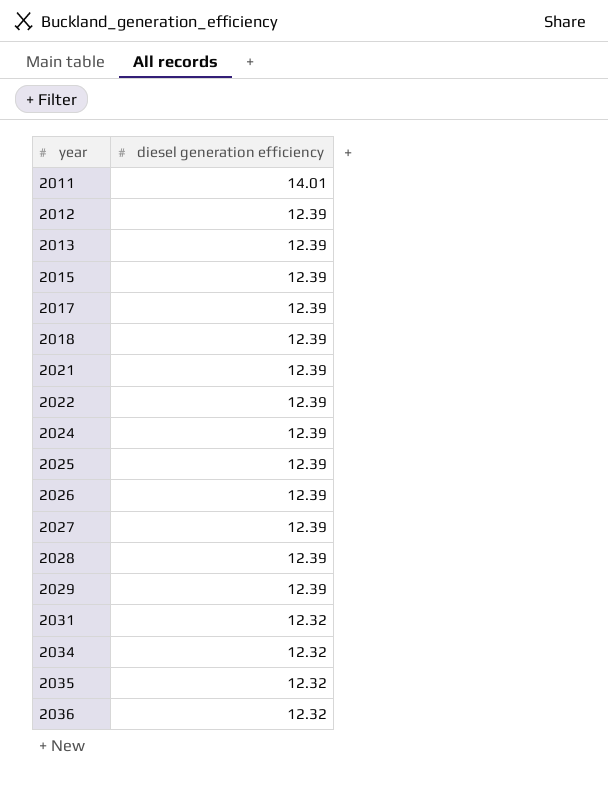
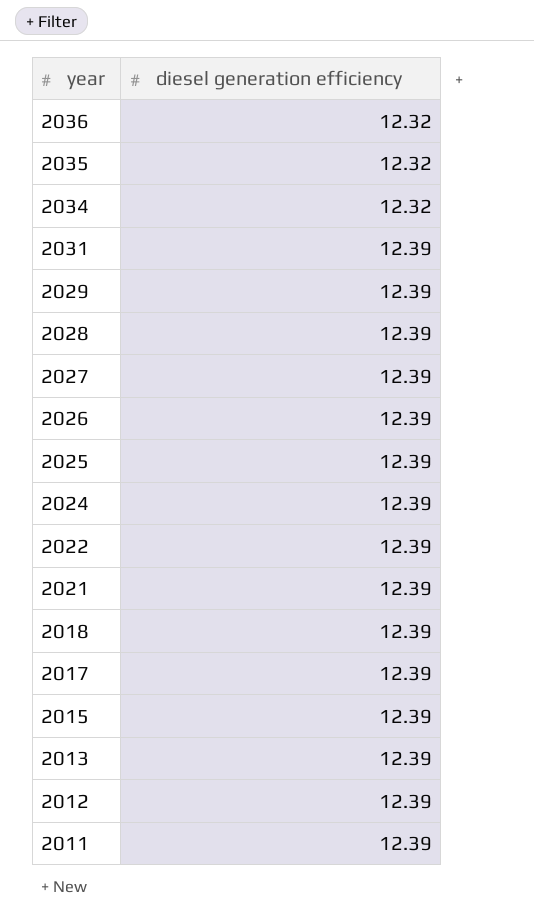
row order: year ascending -> year descending
2031 | diesel generation efficiency: 12.32 -> 12.39
2011 | diesel generation efficiency: 14.01 -> 12.39

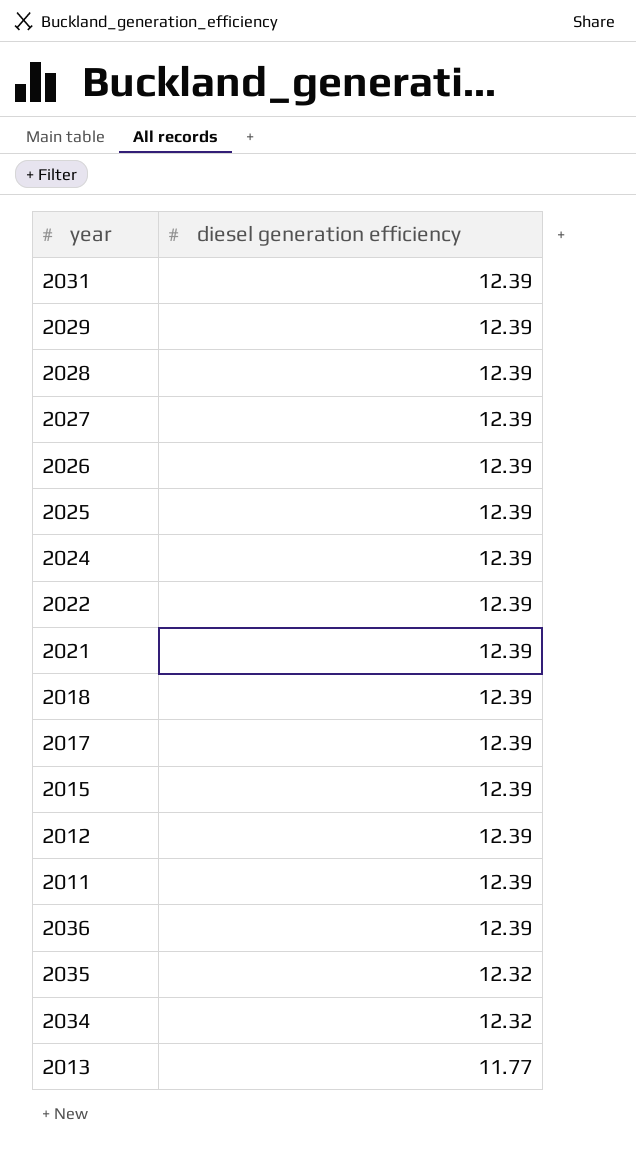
row order: year descending -> diesel generation efficiency descending
2036 | diesel generation efficiency: 12.32 -> 12.39
2013 | diesel generation efficiency: 12.39 -> 11.77

